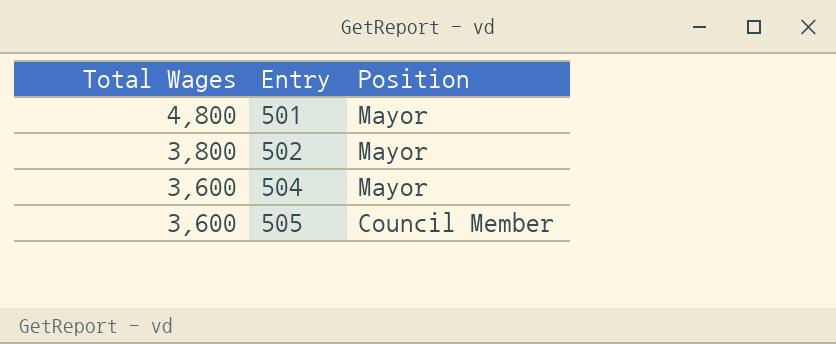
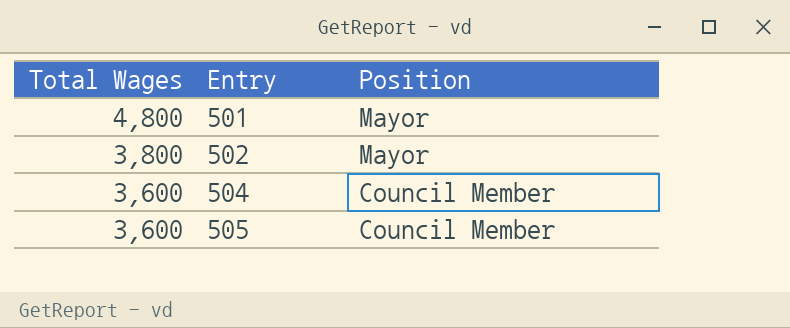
504 | Position: Mayor -> Council Member

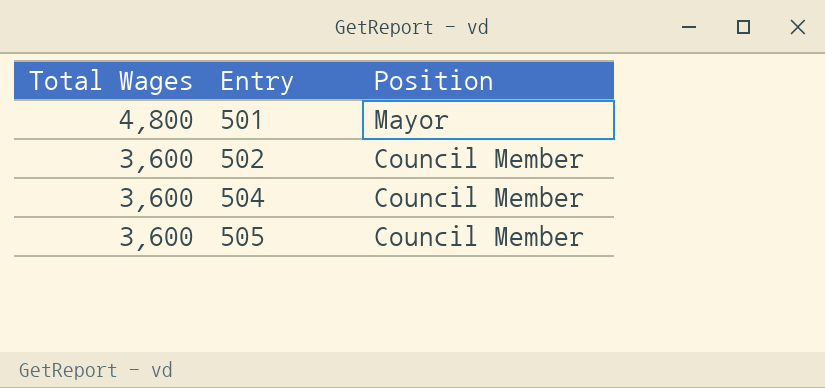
502 | Total Wages: 3,800 -> 3,600
502 | Position: Mayor -> Council Member

